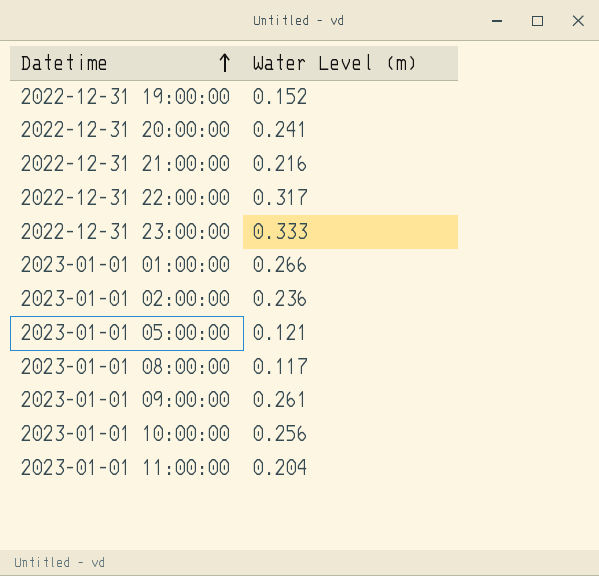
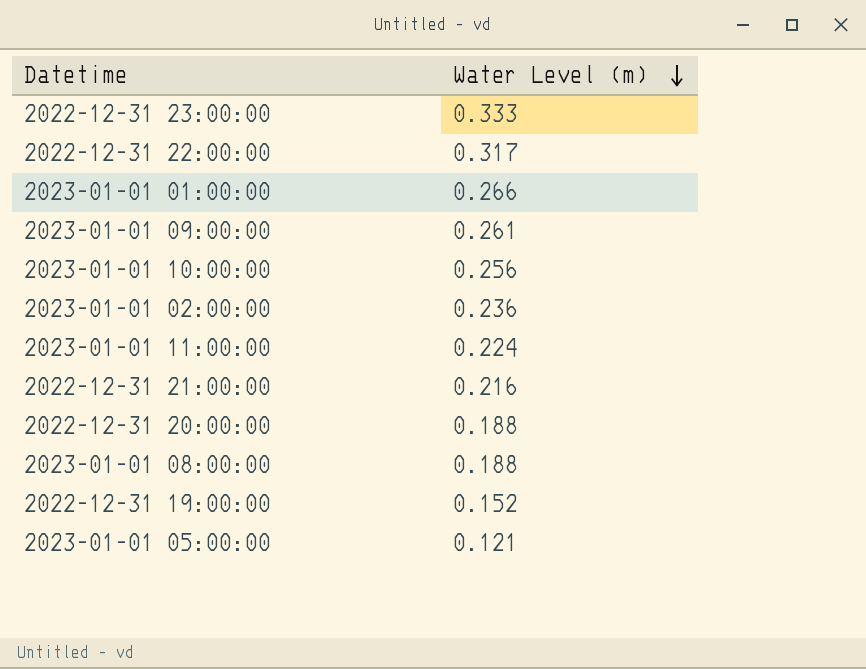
row order: Datetime ascending -> Water Level (m) descending
2023-01-01 11:00:00 | Water Level (m): 0.204 -> 0.224
2022-12-31 20:00:00 | Water Level (m): 0.241 -> 0.188
2023-01-01 08:00:00 | Water Level (m): 0.117 -> 0.188

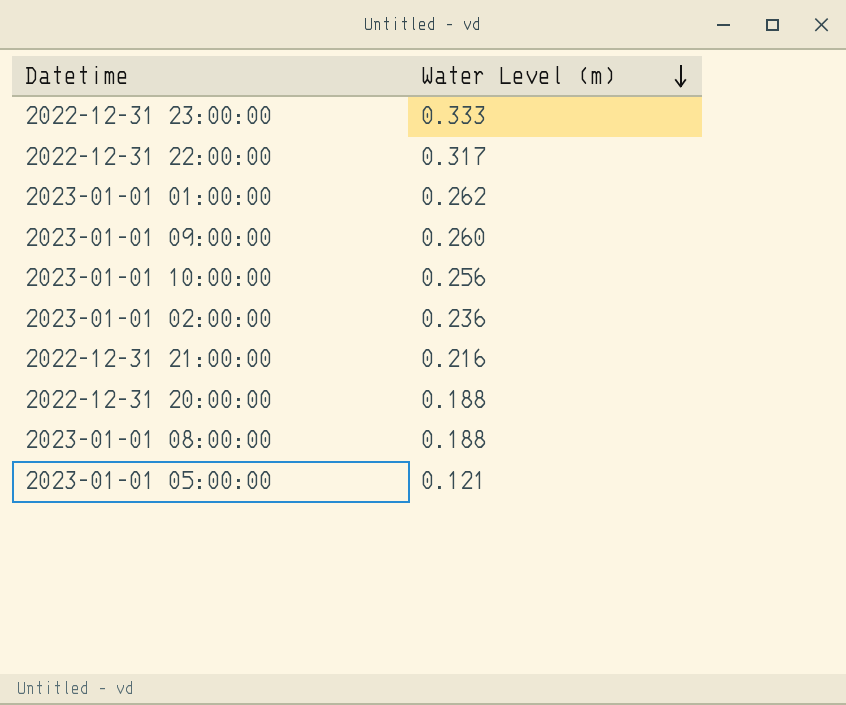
row 2023-01-01 11:00:00: 0.224 -> none
row 2022-12-31 19:00:00: 0.152 -> none
2023-01-01 01:00:00 | Water Level (m): 0.266 -> 0.262
2023-01-01 09:00:00 | Water Level (m): 0.261 -> 0.260

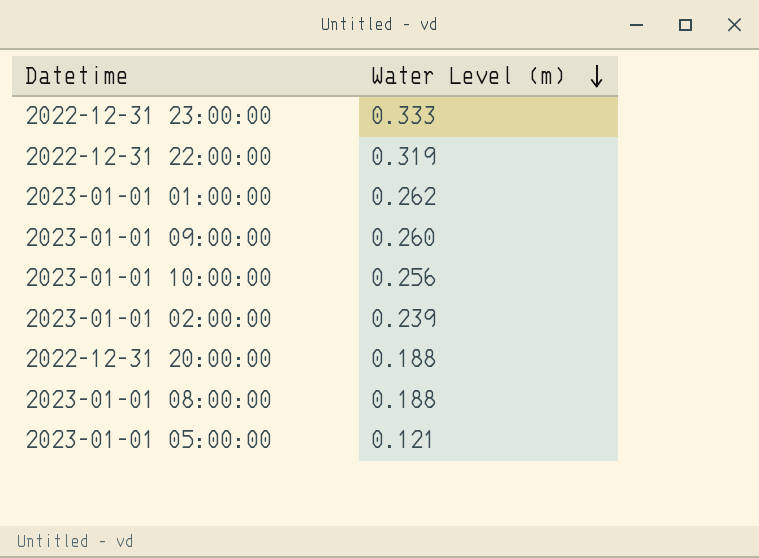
row 2022-12-31 21:00:00: 0.216 -> none
2022-12-31 22:00:00 | Water Level (m): 0.317 -> 0.319
2023-01-01 02:00:00 | Water Level (m): 0.236 -> 0.239

